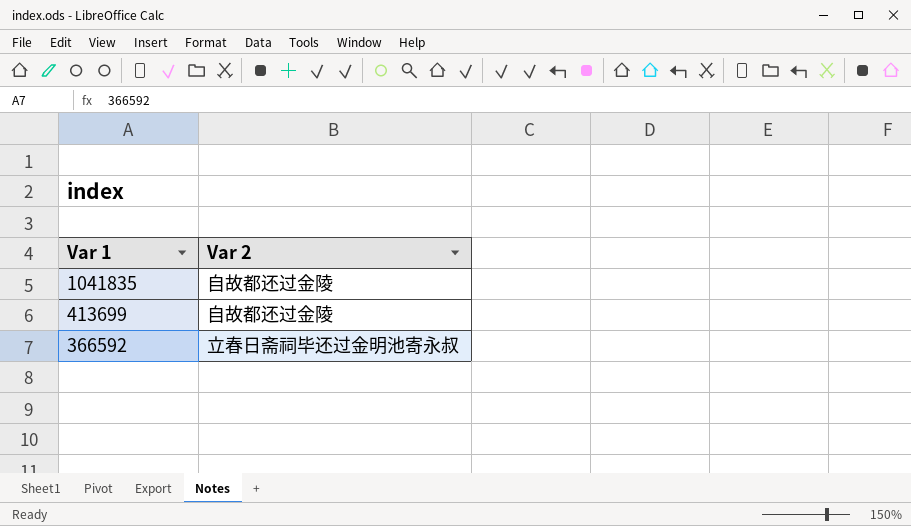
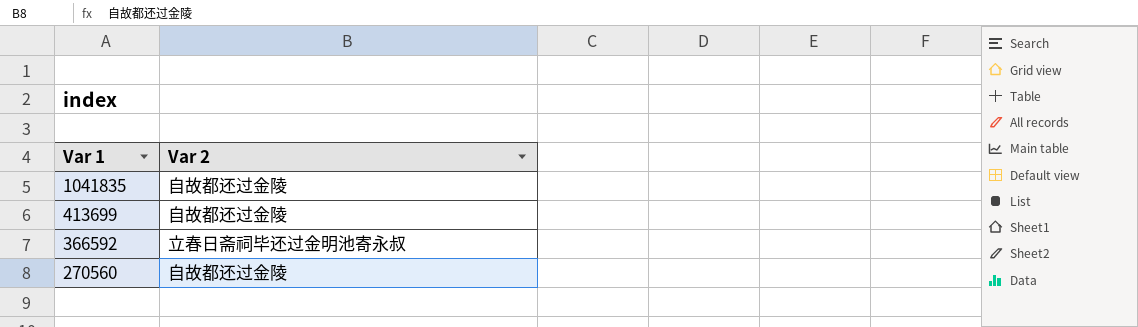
row 270560: none -> 自故都还过金陵

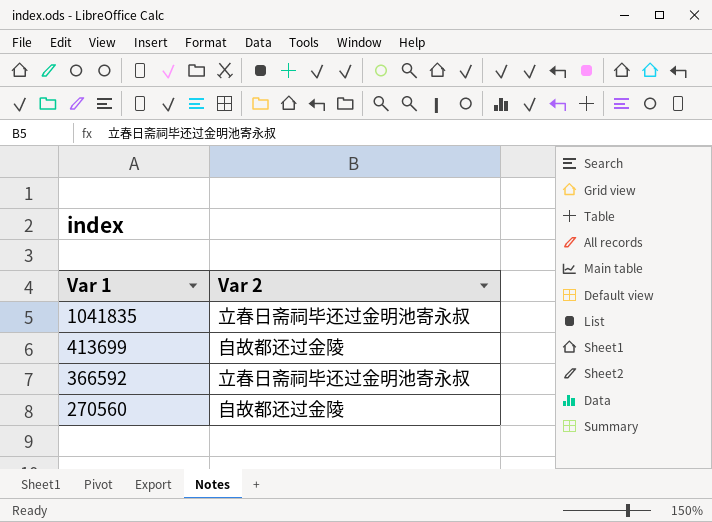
1041835 | Var 2: 自故都还过金陵 -> 立春日斋祠毕还过金明池寄永叔

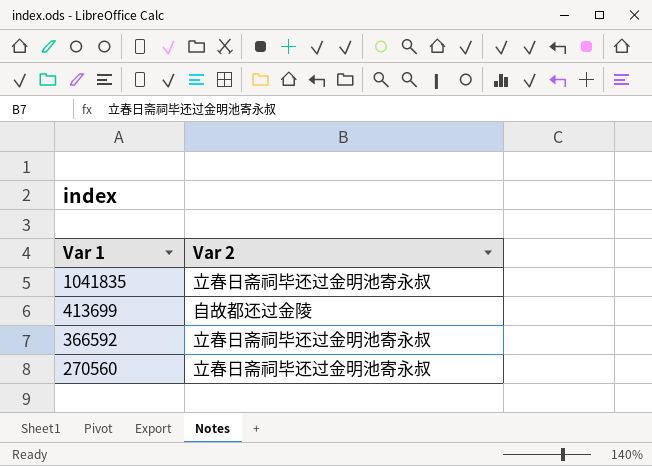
270560 | Var 2: 自故都还过金陵 -> 立春日斋祠毕还过金明池寄永叔

